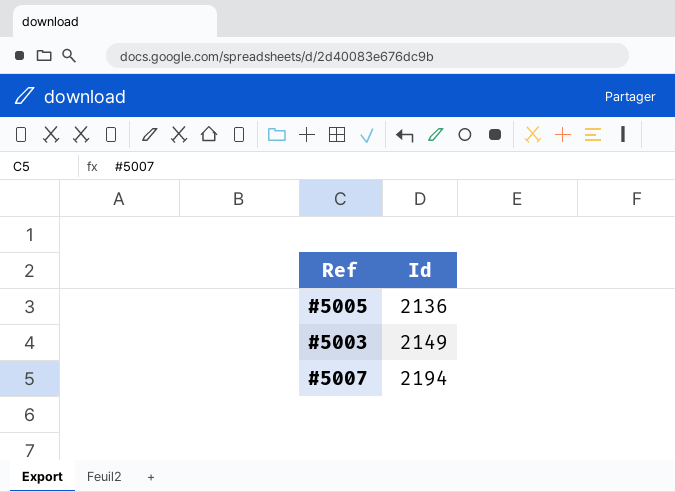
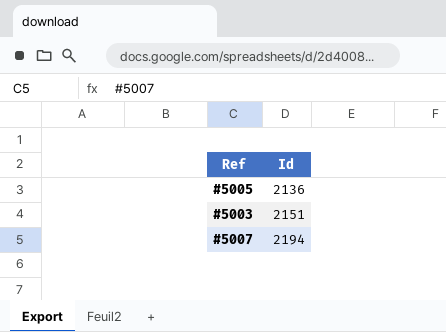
#5003 | Id: 2149 -> 2151

